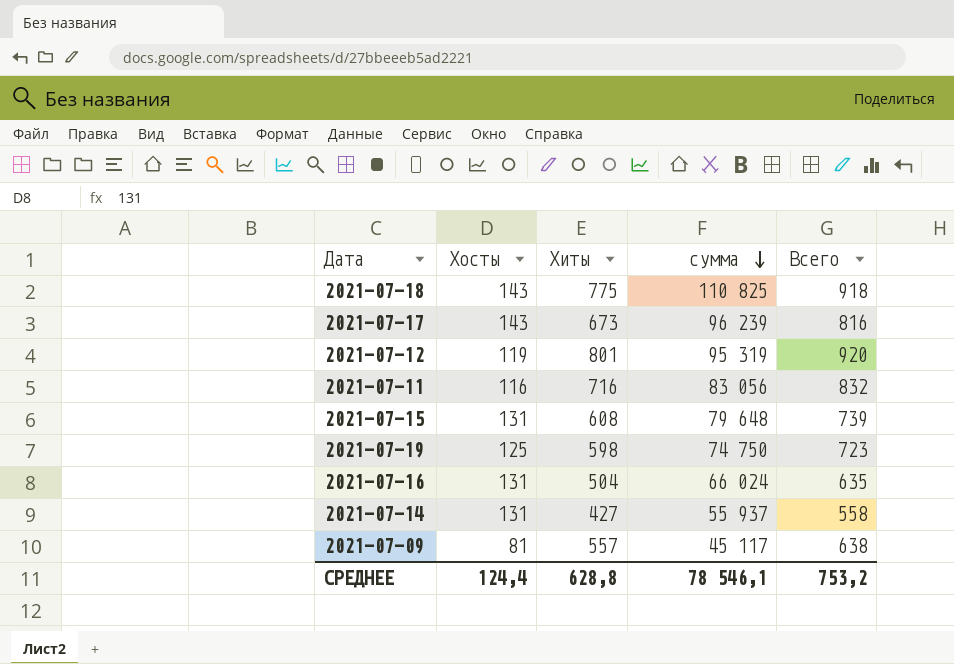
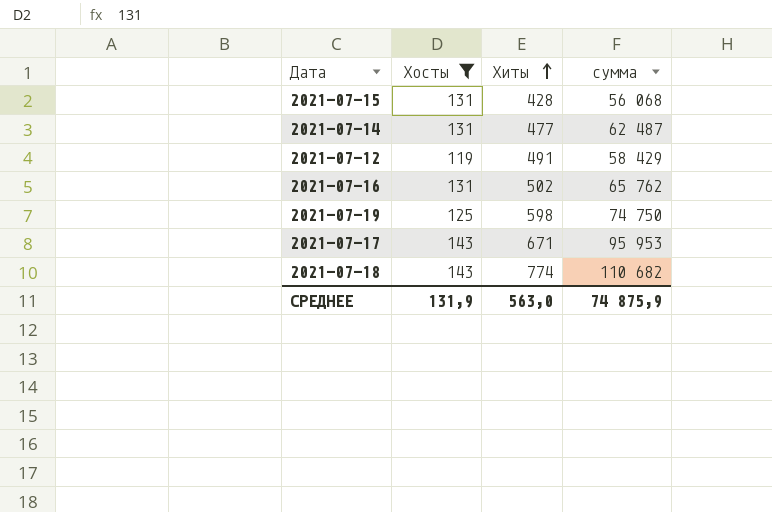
filter: none -> Хосты >= 119
row order: сумма descending -> Хиты ascending
column Всего | formula: [Хосты] + [Хиты] -> none
2021-07-15 | Хиты: 608 -> 428
2021-07-15 | сумма: 79 648 -> 56 068
2021-07-14 | Хиты: 427 -> 477
2021-07-14 | сумма: 55 937 -> 62 487
2021-07-12 | Хиты: 801 -> 491
2021-07-12 | сумма: 95 319 -> 58 429
2021-07-16 | Хиты: 504 -> 502
2021-07-16 | сумма: 66 024 -> 65 762
2021-07-17 | Хиты: 673 -> 671
2021-07-17 | сумма: 96 239 -> 95 953
2021-07-18 | Хиты: 775 -> 774
2021-07-18 | сумма: 110 825 -> 110 682
СРЕДНЕЕ | Хосты: 124,4 -> 131,9
СРЕДНЕЕ | Хиты: 628,8 -> 563,0
СРЕДНЕЕ | сумма: 78 546,1 -> 74 875,9

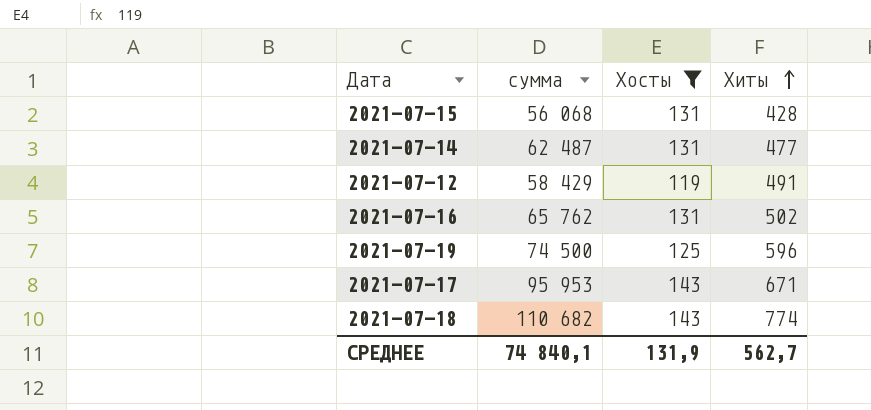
column сумма | position: 4 -> 2
2021-07-19 | сумма: 74 750 -> 74 500
2021-07-19 | Хиты: 598 -> 596
СРЕДНЕЕ | сумма: 74 875,9 -> 74 840,1
СРЕДНЕЕ | Хиты: 563,0 -> 562,7

